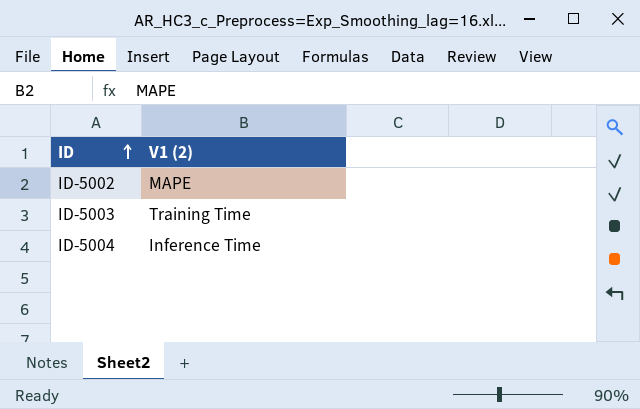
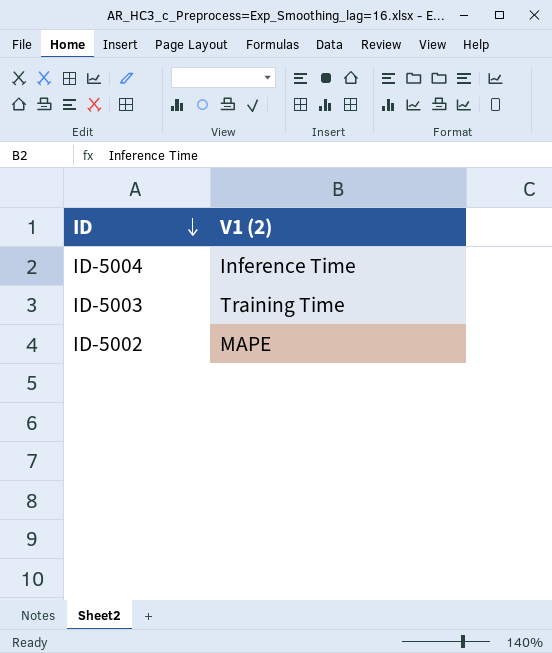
row order: ID ascending -> ID descending

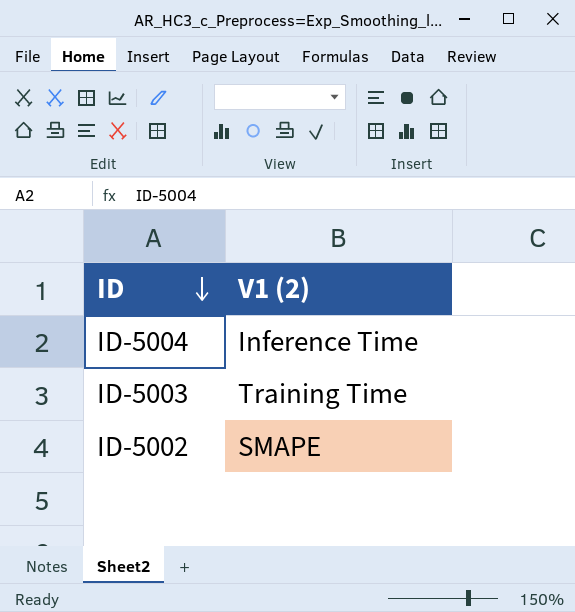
ID-5002 | V1 (2): MAPE -> SMAPE

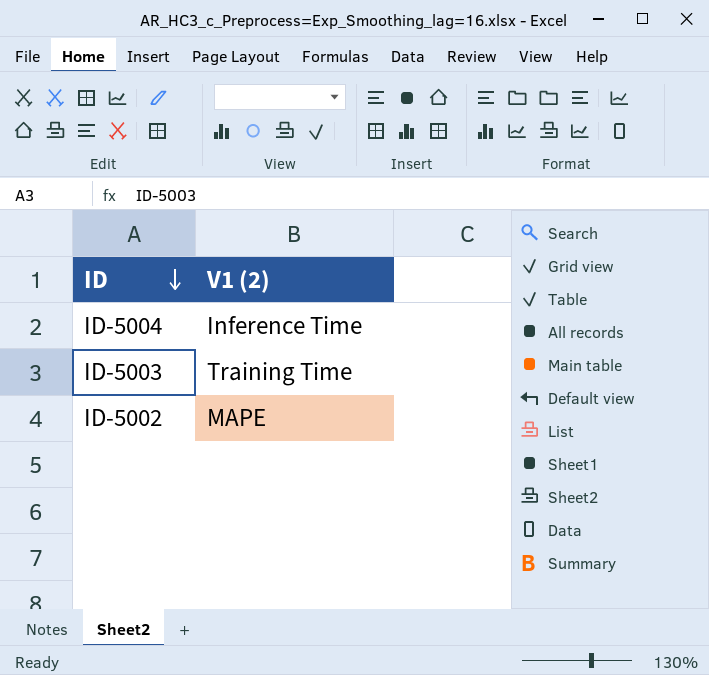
ID-5002 | V1 (2): SMAPE -> MAPE

